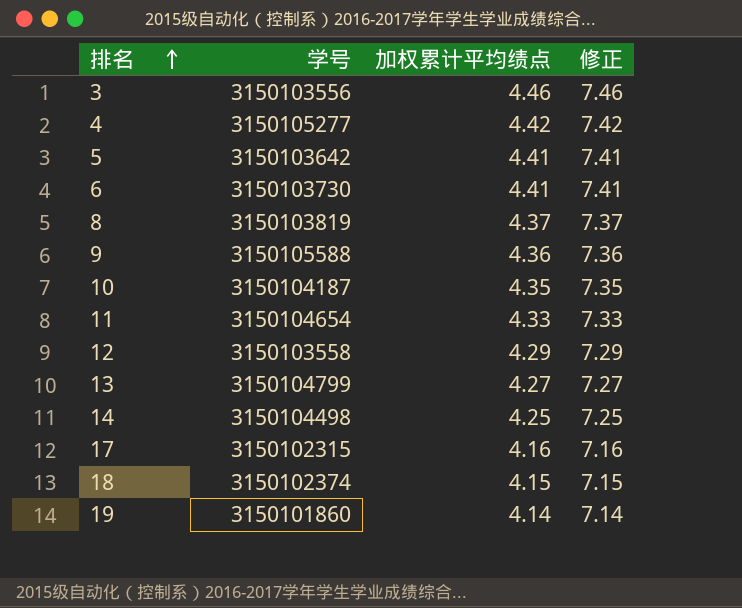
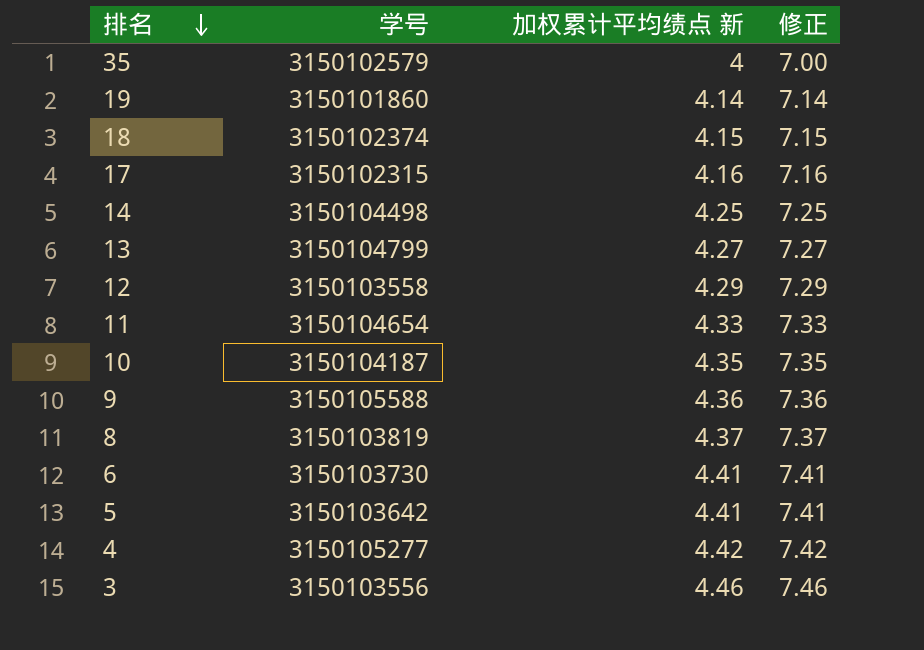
row order: 排名 ascending -> 排名 descending
column name: 加权累计平均绩点 -> 加权累计平均绩点 新
row 35: none -> 3150102579 | 4 | 7.00

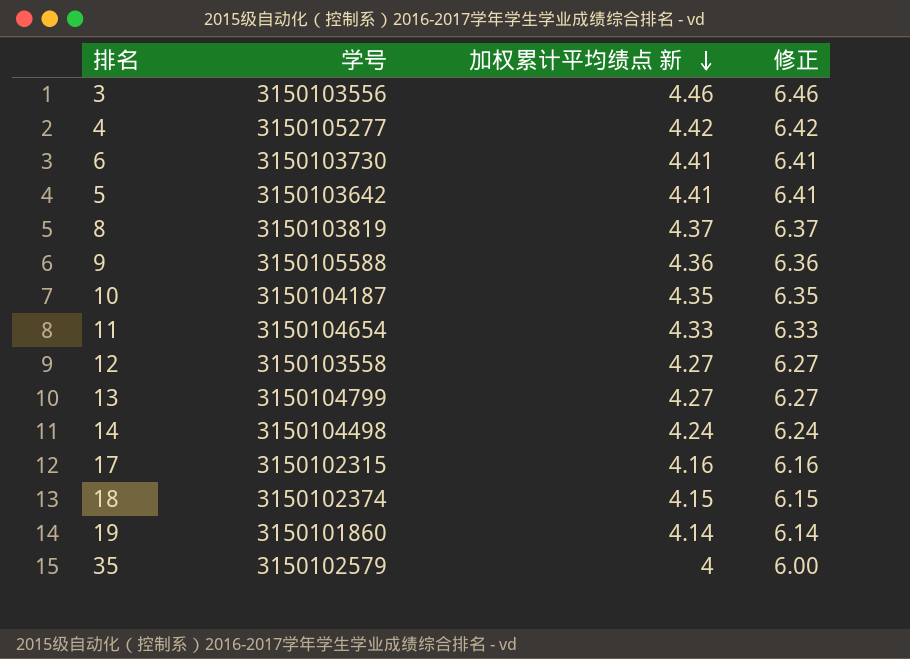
row order: 排名 descending -> 加权累计平均绩点 新 descending
column 修正 | formula: [加权累计平均绩点 新] + 3 -> [加权累计平均绩点 新] + 2
12 | 加权累计平均绩点 新: 4.29 -> 4.27
14 | 加权累计平均绩点 新: 4.25 -> 4.24

